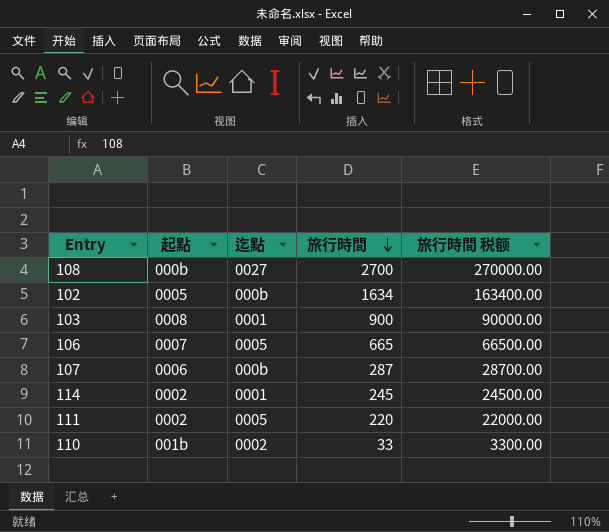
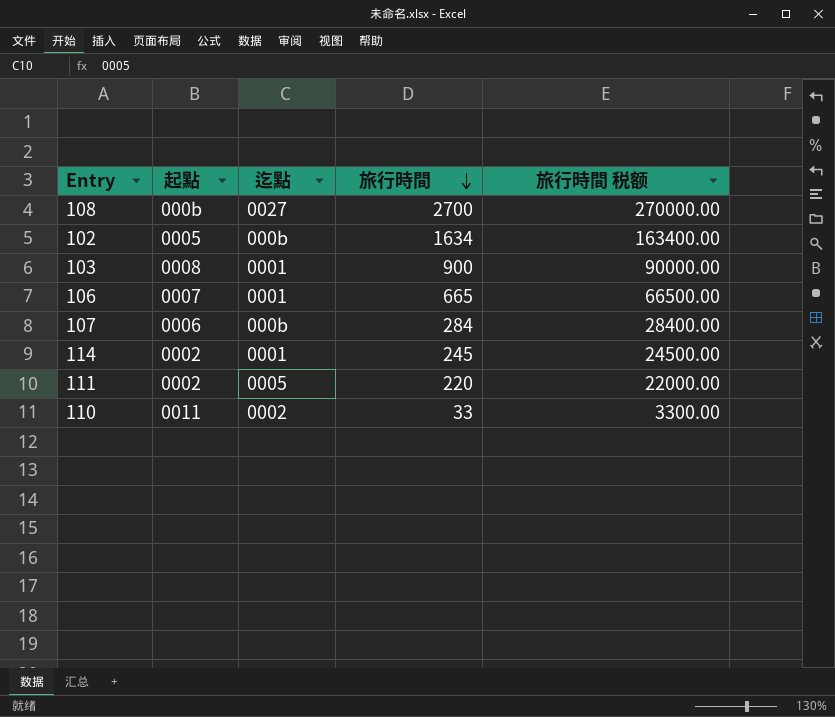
106 | 迄點: 0005 -> 0001
107 | 旅行時間: 287 -> 284
107 | 旅行時間 税额: 28700.00 -> 28400.00
110 | 起點: 001b -> 0011

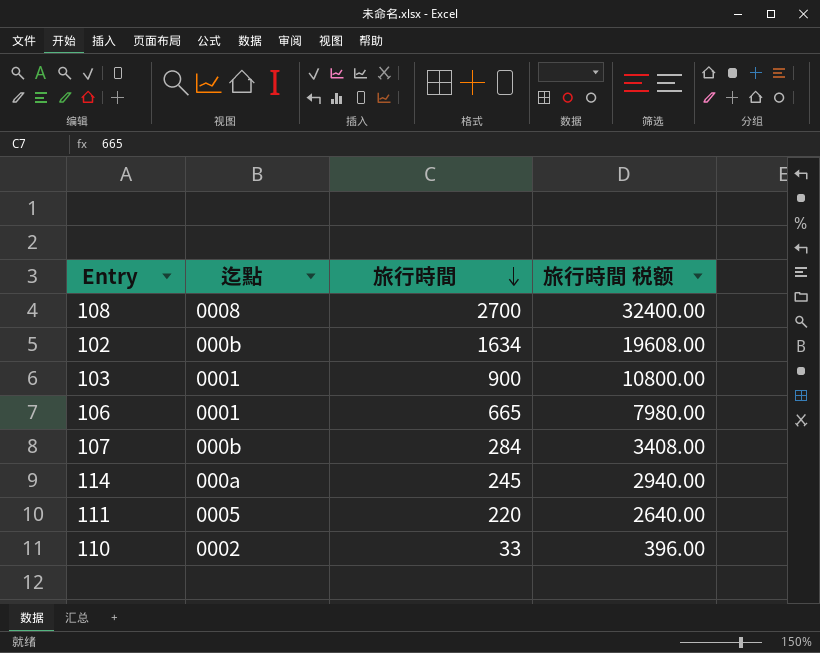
column 起點 | position: 2 -> none
column 旅行時間 税额 | formula: [旅行時間] * 100 -> [旅行時間] * 12
108 | 迄點: 0027 -> 0008
114 | 迄點: 0001 -> 000a

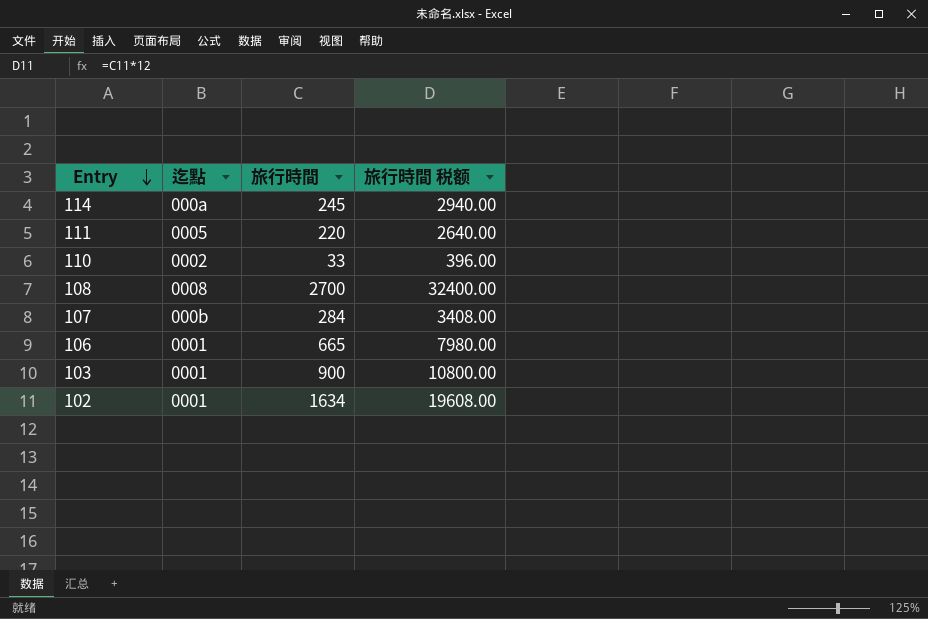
row order: 旅行時間 descending -> Entry descending
102 | 迄點: 000b -> 0001

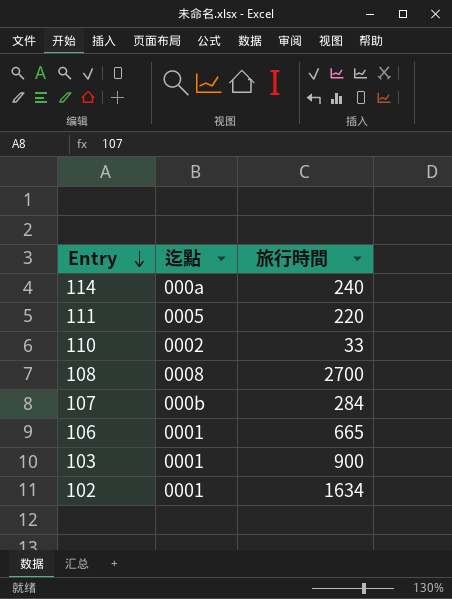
column 旅行時間 税额 | formula: [旅行時間] * 12 -> none
114 | 旅行時間: 245 -> 240

